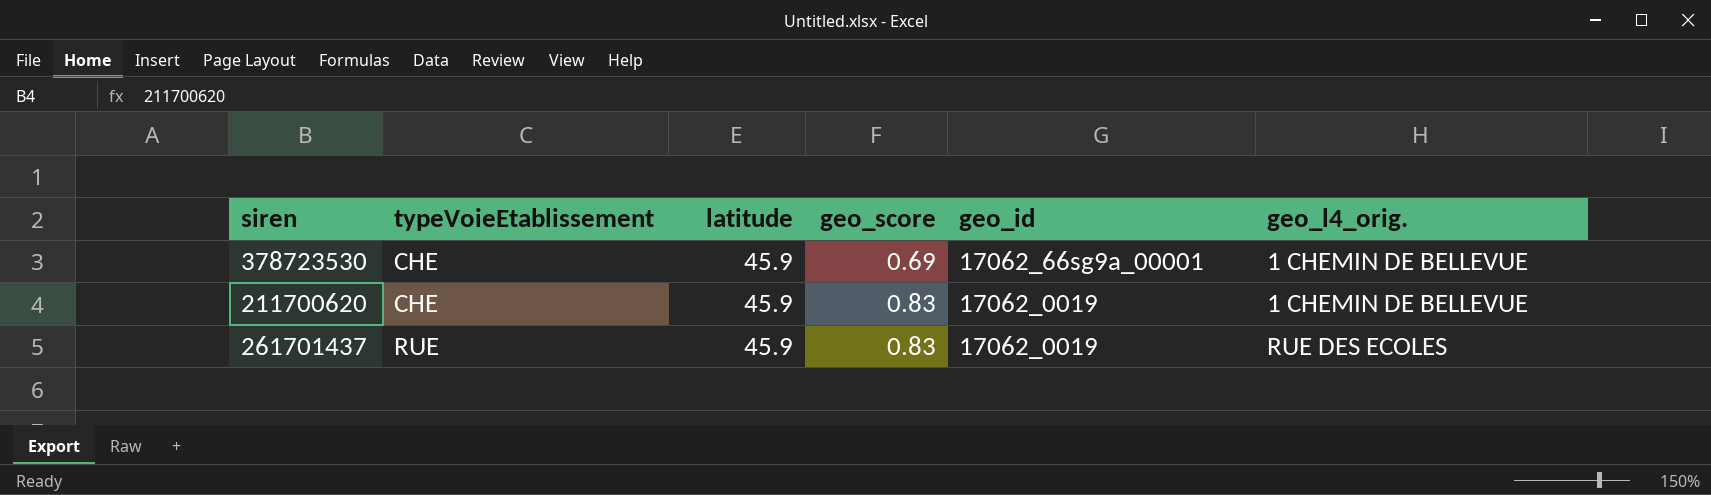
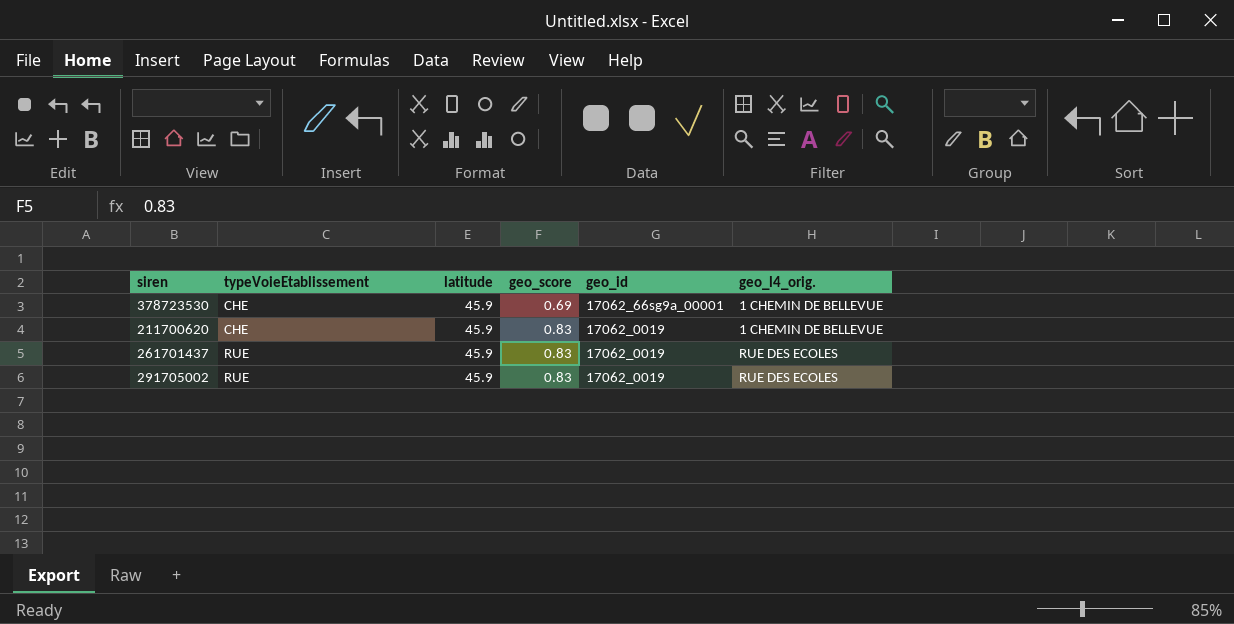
row 291705002: none -> RUE | 45.9 | 0.83 | 17062_0019 | RUE DES ECOLES

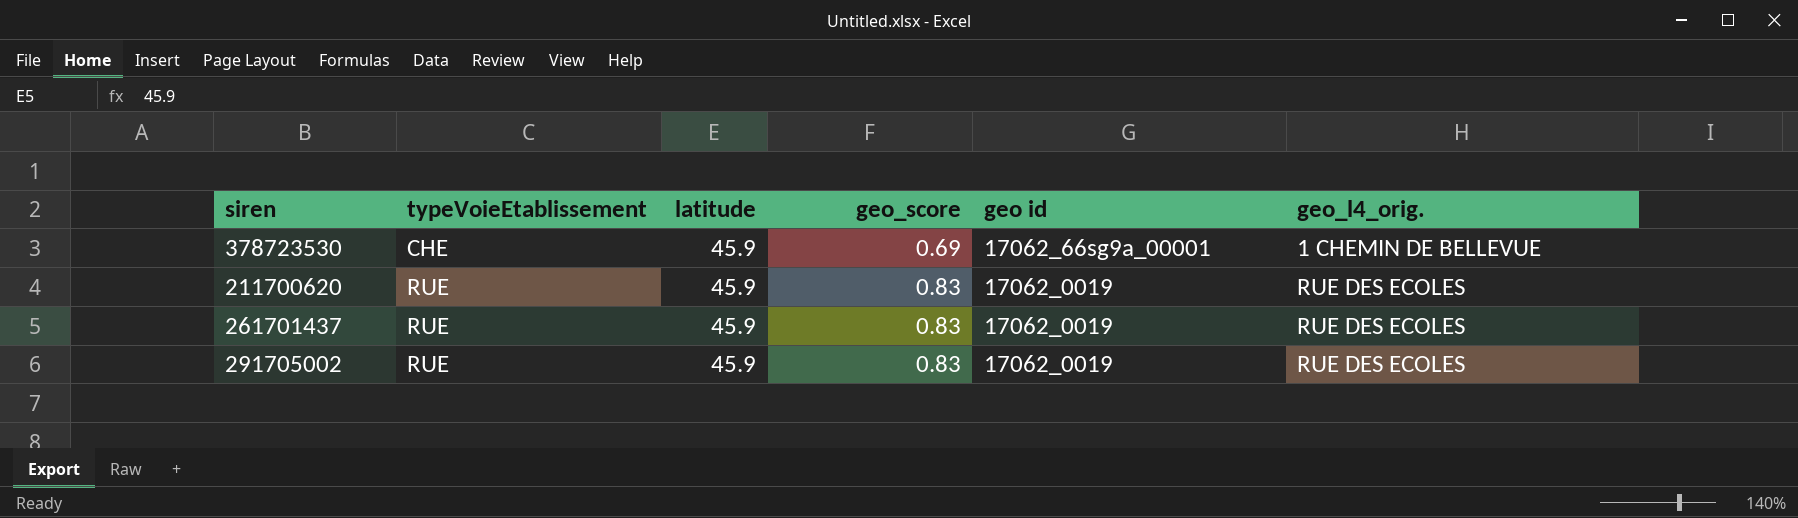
column name: geo_id -> geo id
211700620 | typeVoieEtablissement: CHE -> RUE
211700620 | geo_l4_orig.: 1 CHEMIN DE BELLEVUE -> RUE DES ECOLES

